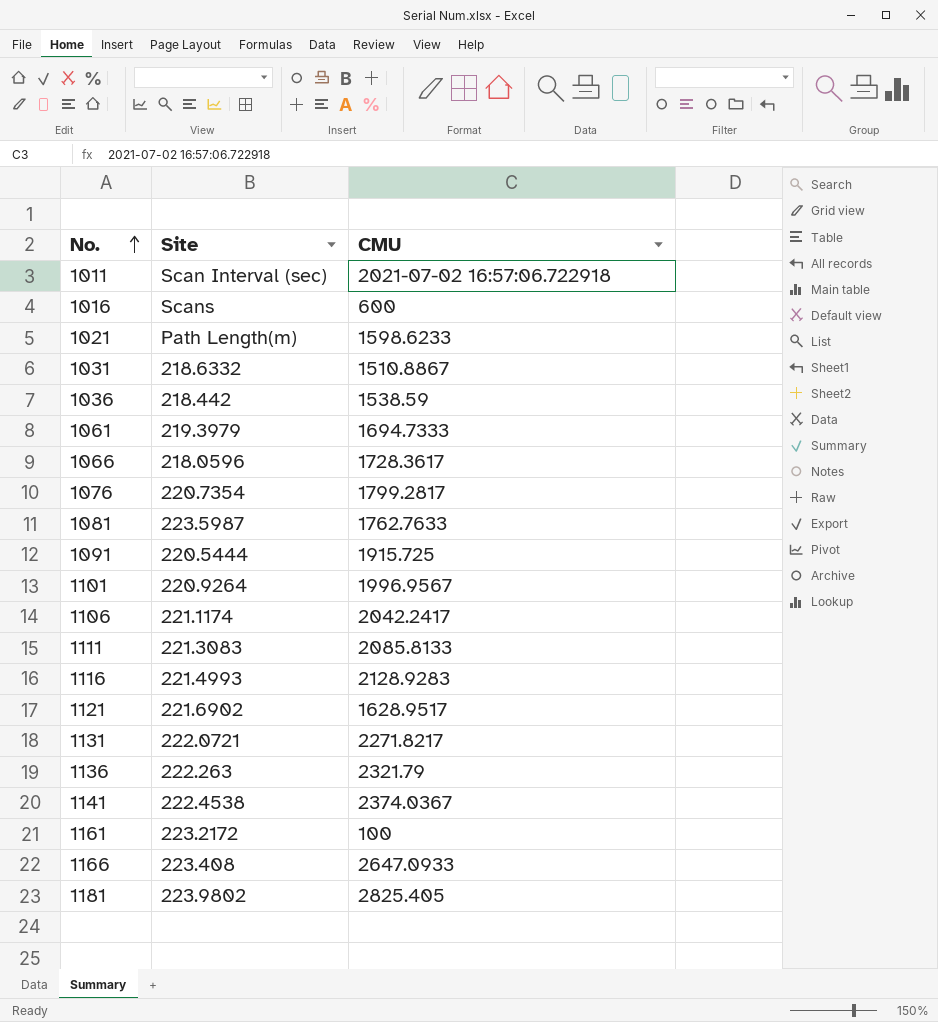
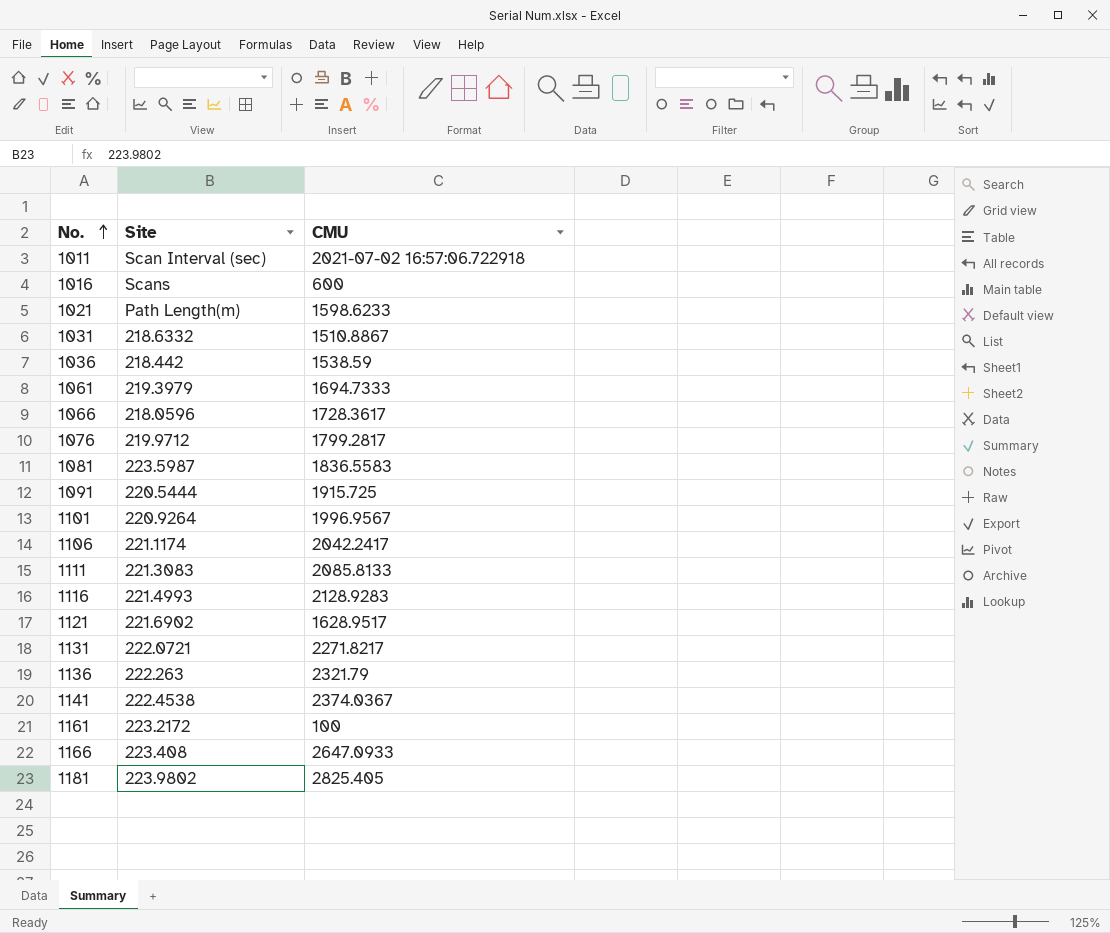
1076 | Site: 220.7354 -> 219.9712
1081 | CMU: 1762.7633 -> 1836.5583

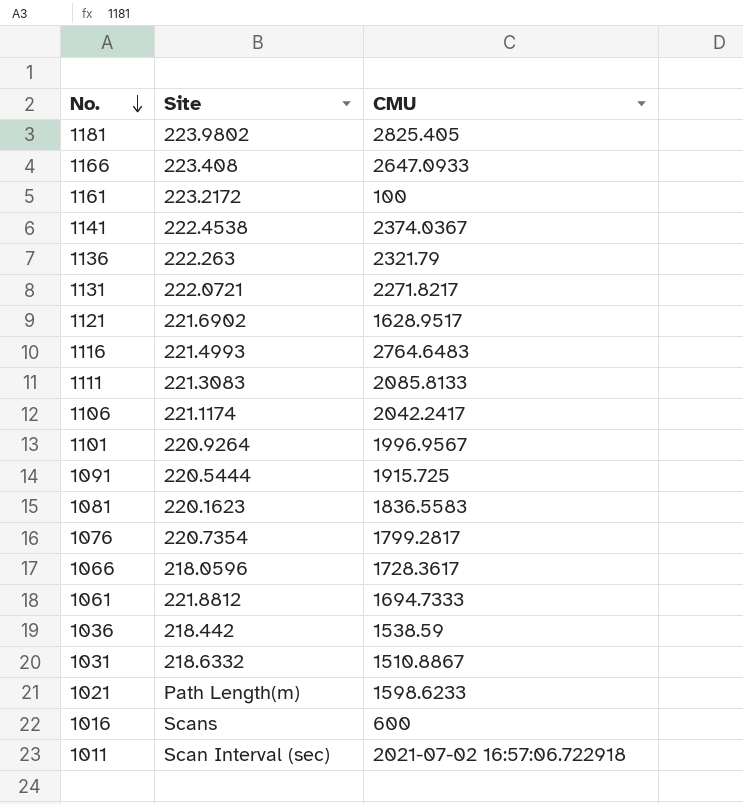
row order: No. ascending -> No. descending
1116 | CMU: 2128.9283 -> 2764.6483
1081 | Site: 223.5987 -> 220.1623
1076 | Site: 219.9712 -> 220.7354
1061 | Site: 219.3979 -> 221.8812

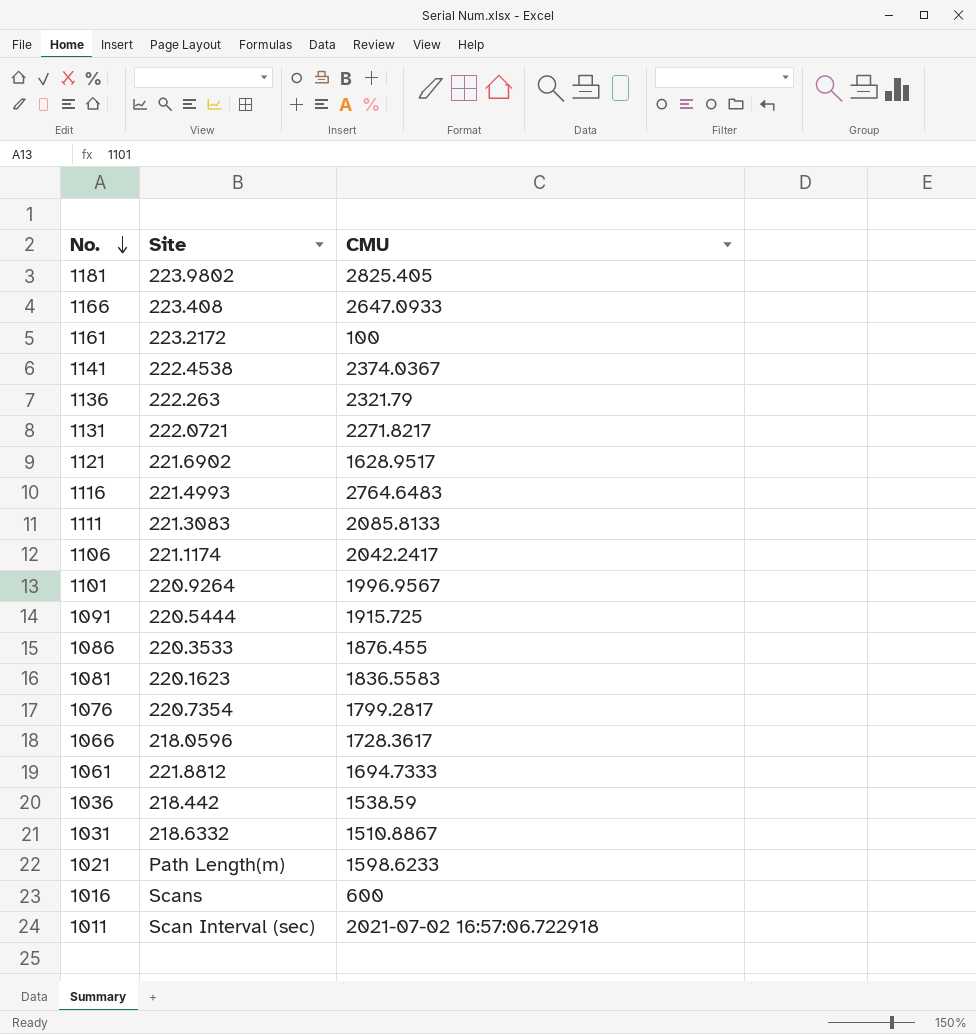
row 1086: none -> 220.3533 | 1876.455

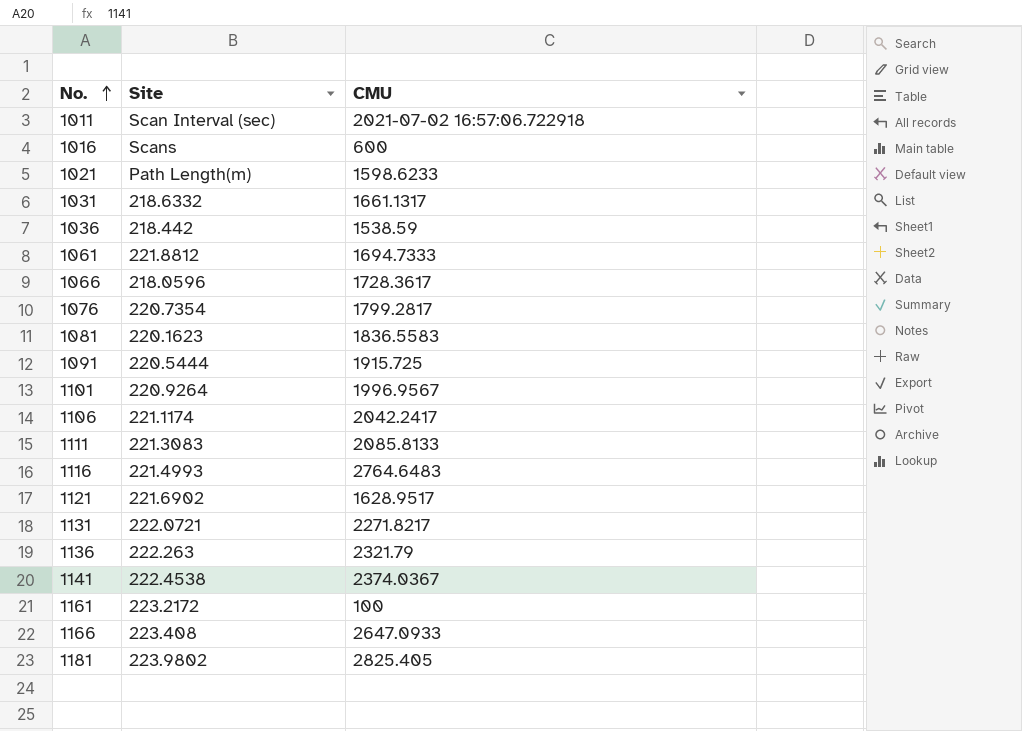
row order: No. descending -> No. ascending
row 1086: 220.3533 | 1876.455 -> none
1031 | CMU: 1510.8867 -> 1661.1317

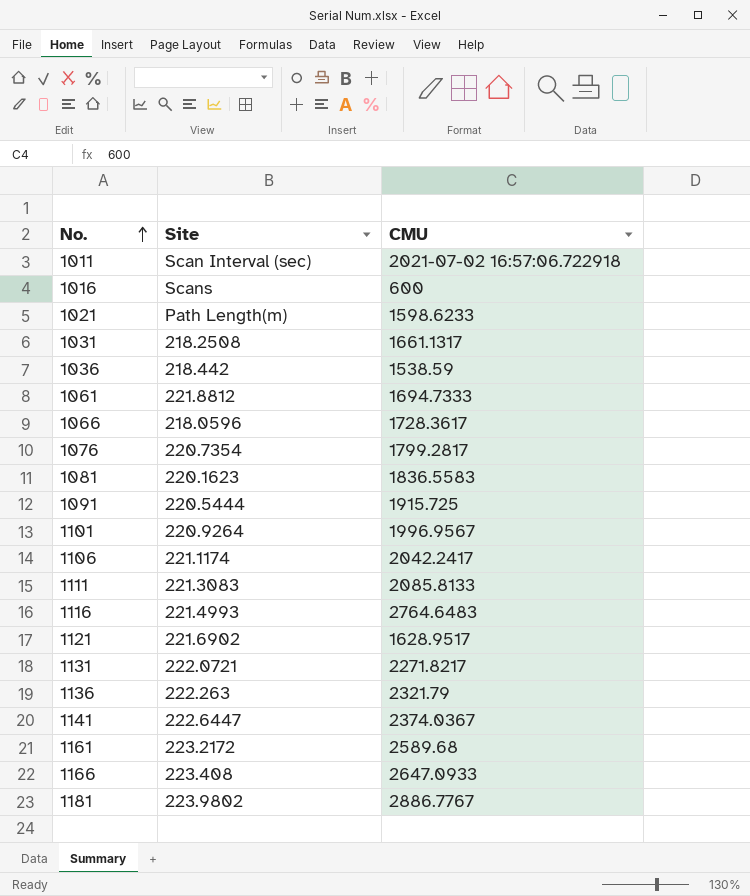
1031 | Site: 218.6332 -> 218.2508
1141 | Site: 222.4538 -> 222.6447
1161 | CMU: 100 -> 2589.68
1181 | CMU: 2825.405 -> 2886.7767

